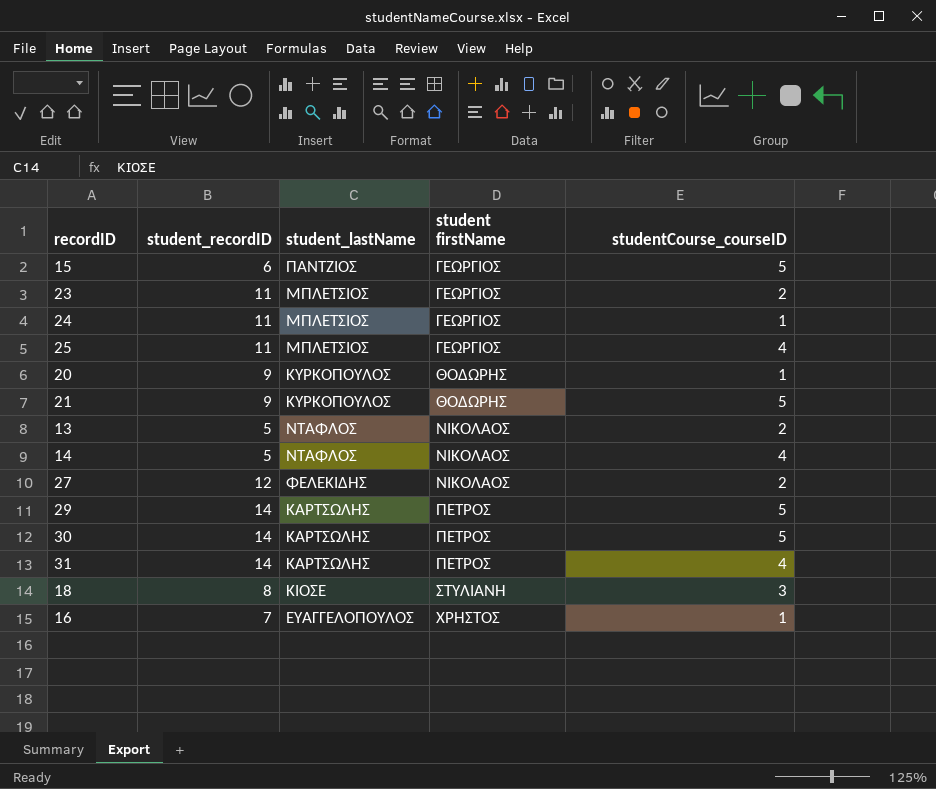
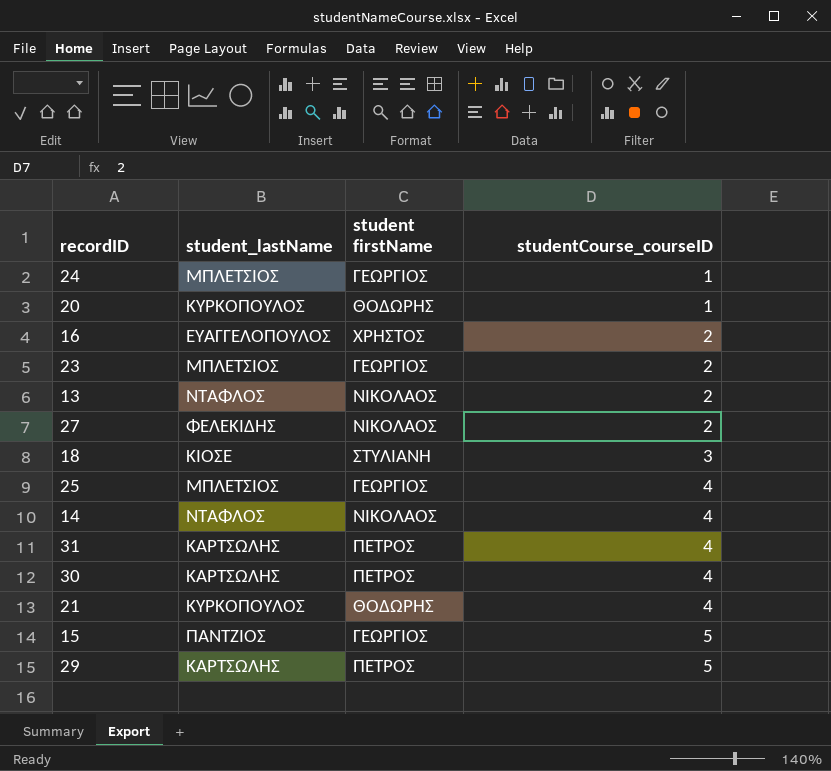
row order: student firstName ascending -> studentCourse_courseID ascending
column student_recordID | position: 2 -> none
16 | studentCourse_courseID: 1 -> 2
30 | studentCourse_courseID: 5 -> 4
21 | studentCourse_courseID: 5 -> 4

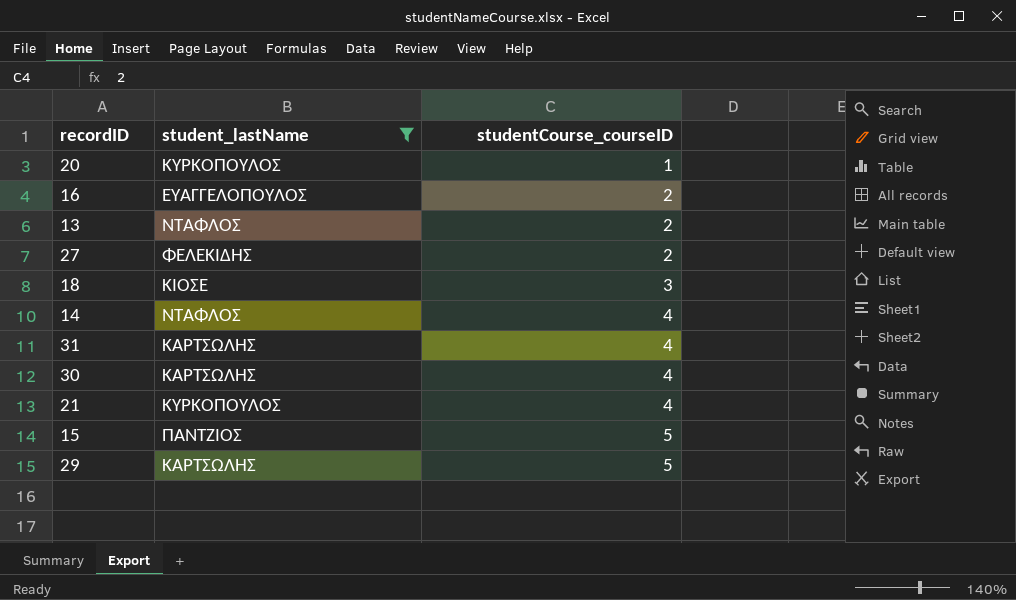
filter: none -> student_lastName != ΜΠΛΕΤΣΙΟΣ
column student firstName | position: 3 -> none

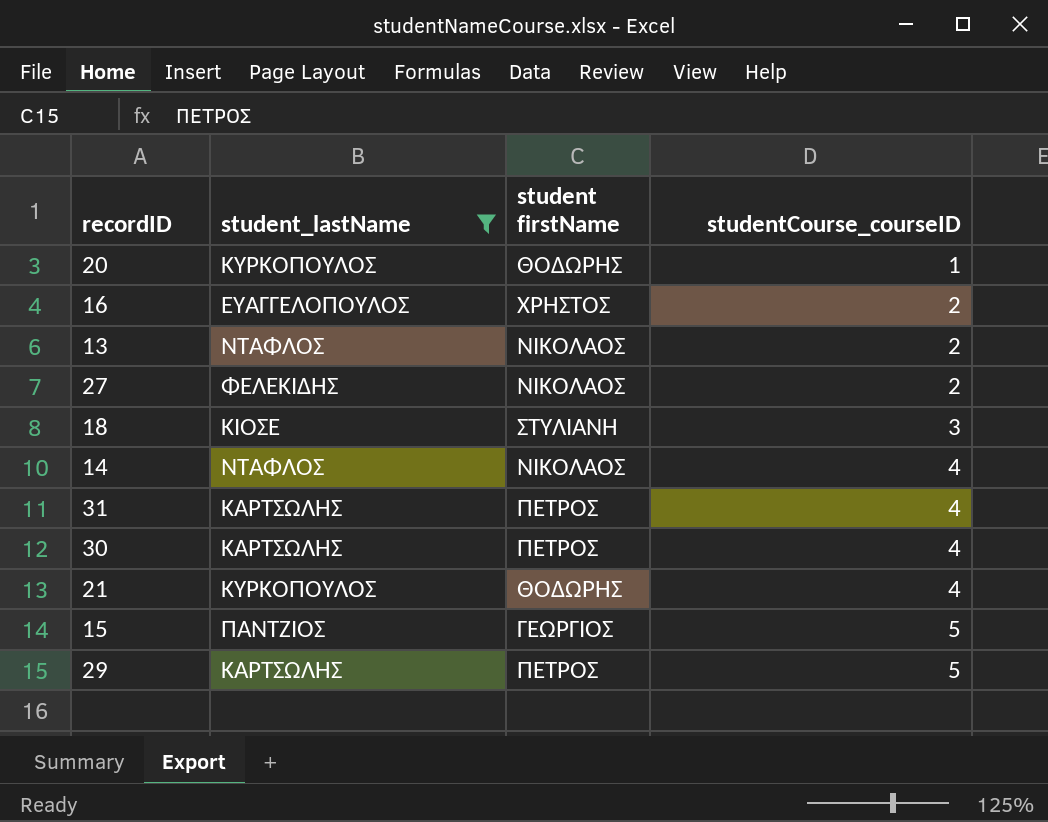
column student firstName | position: none -> 3

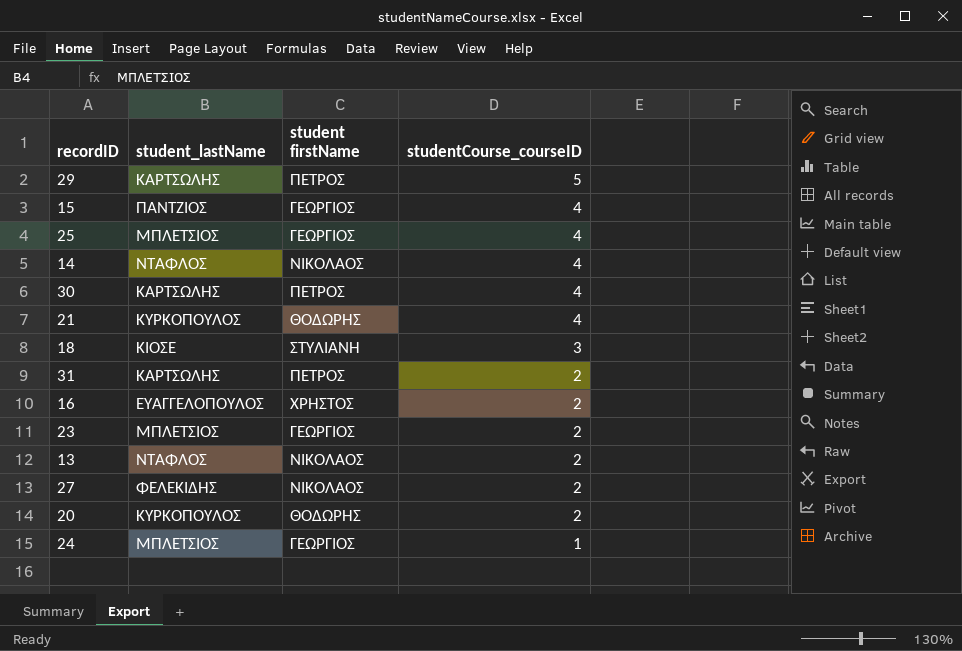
filter: student_lastName != ΜΠΛΕΤΣΙΟΣ -> none
row order: studentCourse_courseID ascending -> studentCourse_courseID descending
15 | studentCourse_courseID: 5 -> 4
31 | studentCourse_courseID: 4 -> 2
20 | studentCourse_courseID: 1 -> 2

